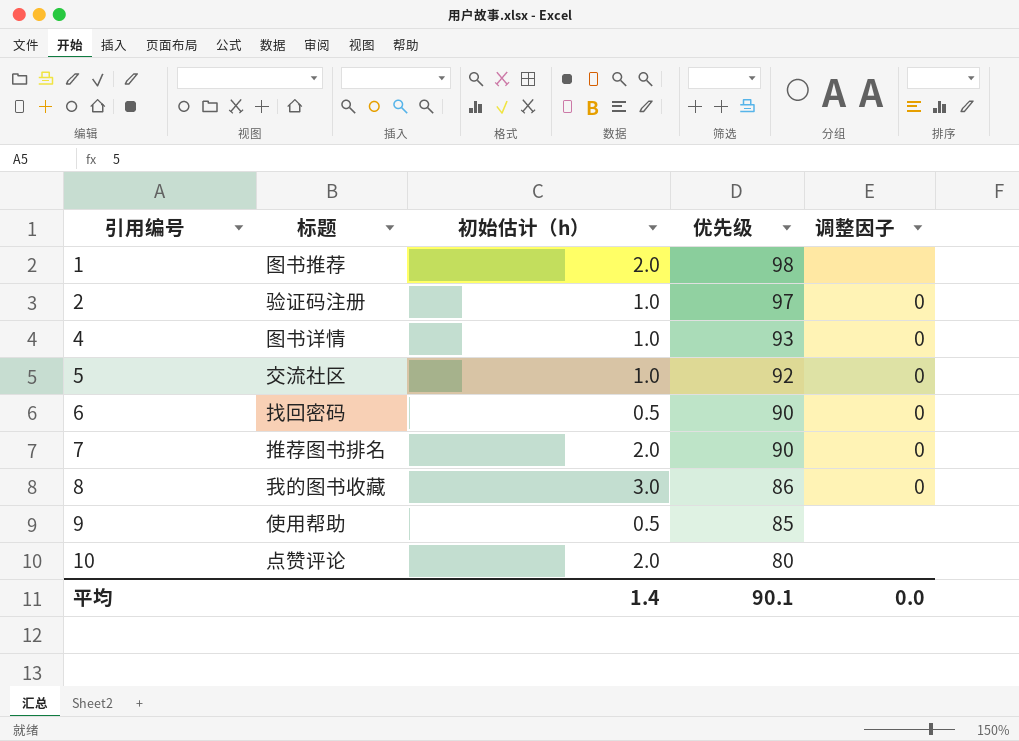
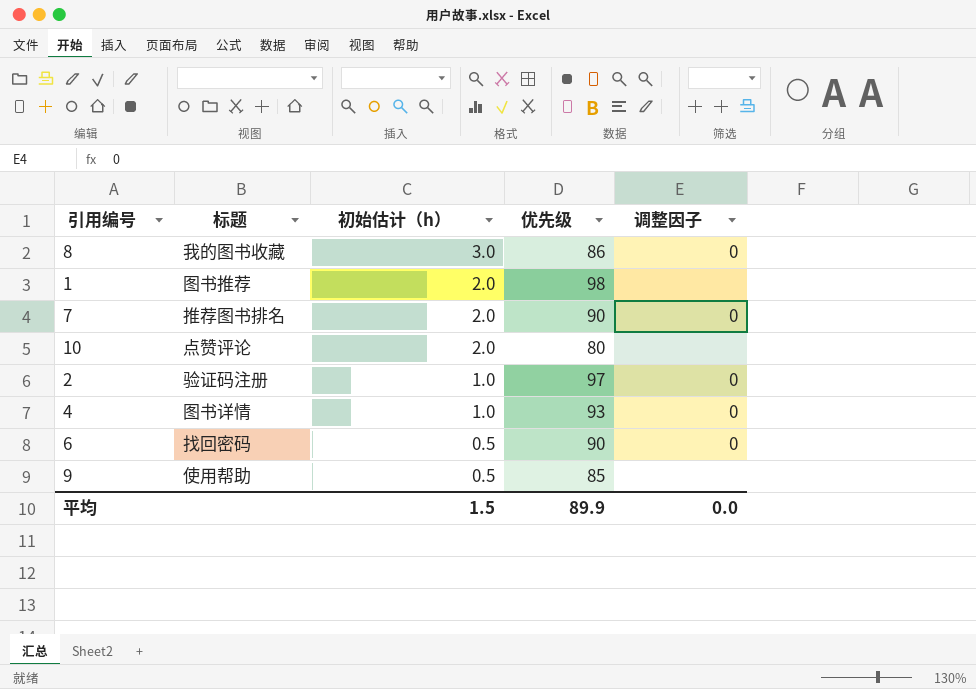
row order: 引用编号 ascending -> 初始估计（h） descending
row 5: 交流社区 | 1.0 | 92 | 0 -> none
平均 | 初始估计（h）: 1.4 -> 1.5
平均 | 优先级: 90.1 -> 89.9

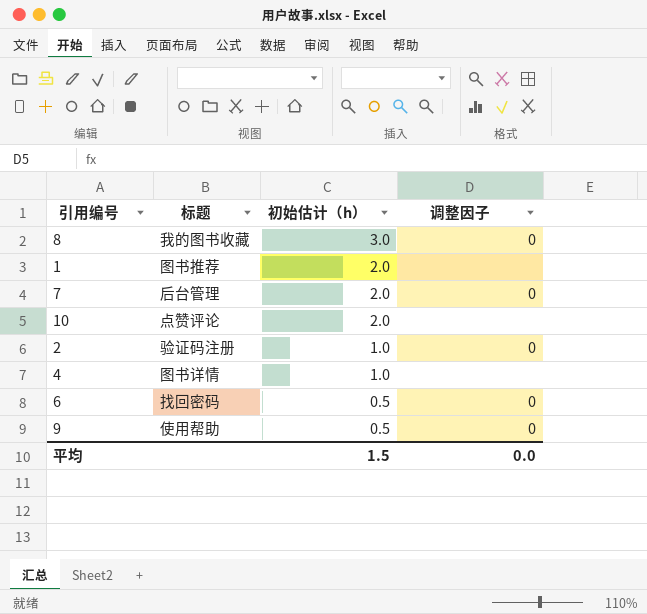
column 优先级 | position: 4 -> none
7 | 标题: 推荐图书排名 -> 后台管理
4 | 调整因子: 0 -> none
9 | 调整因子: none -> 0

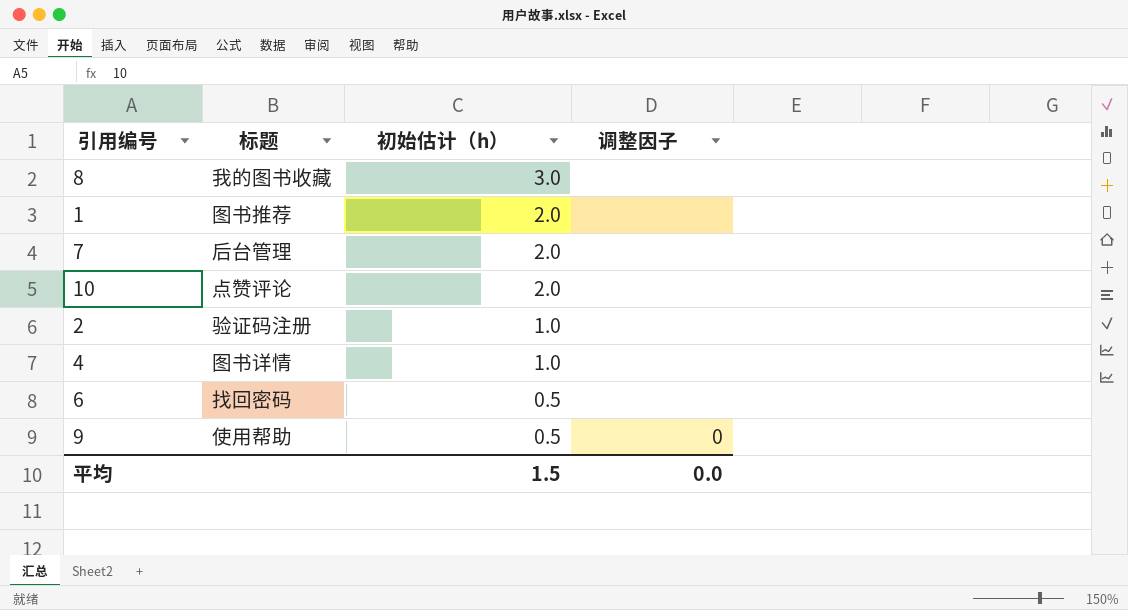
8 | 调整因子: 0 -> none
7 | 调整因子: 0 -> none
2 | 调整因子: 0 -> none
6 | 调整因子: 0 -> none

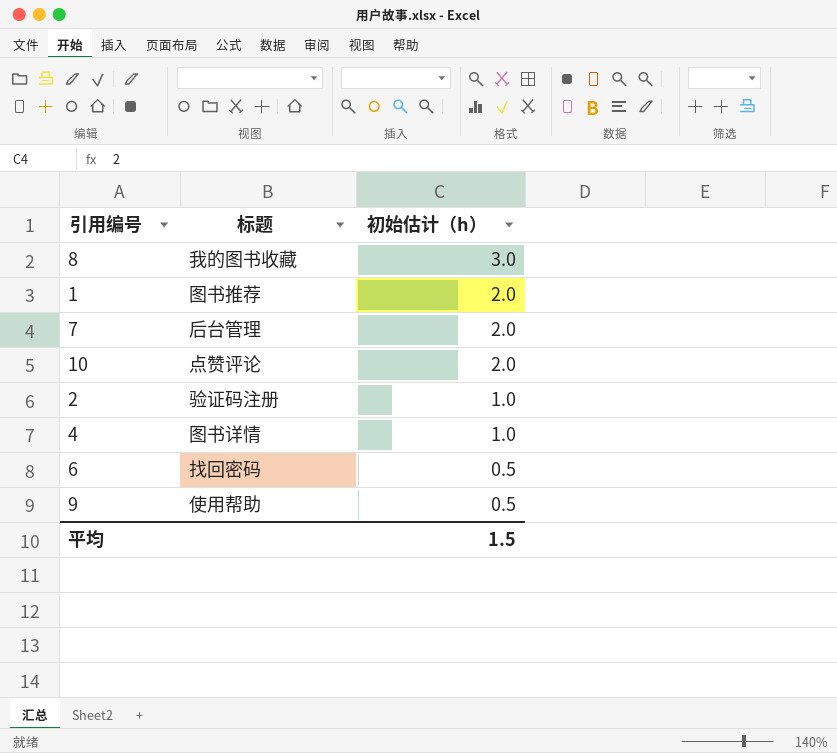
column 调整因子 | position: 4 -> none

